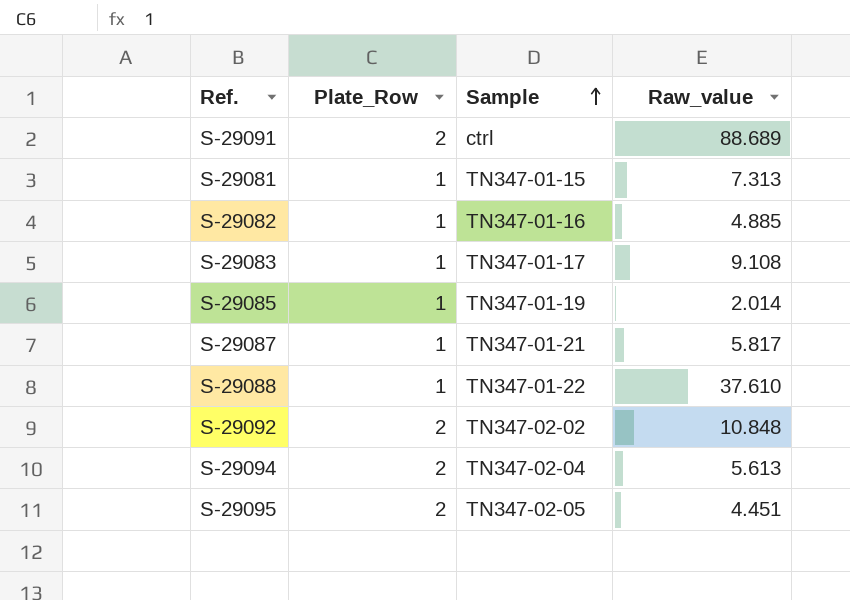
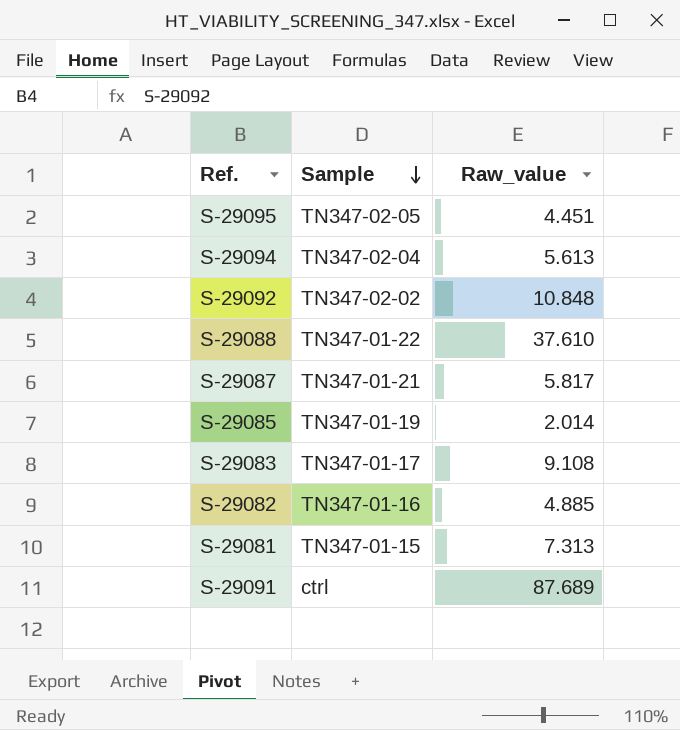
row order: Sample ascending -> Sample descending
column Plate_Row | position: 2 -> none
S-29091 | Raw_value: 88.689 -> 87.689

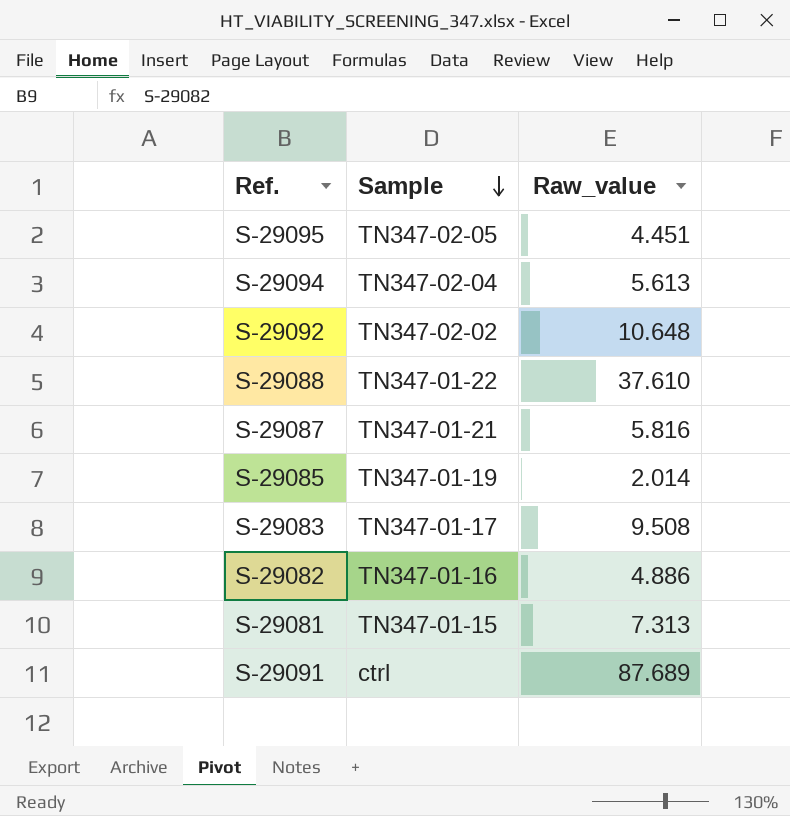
S-29092 | Raw_value: 10.848 -> 10.648
S-29087 | Raw_value: 5.817 -> 5.816
S-29083 | Raw_value: 9.108 -> 9.508
S-29082 | Raw_value: 4.885 -> 4.886

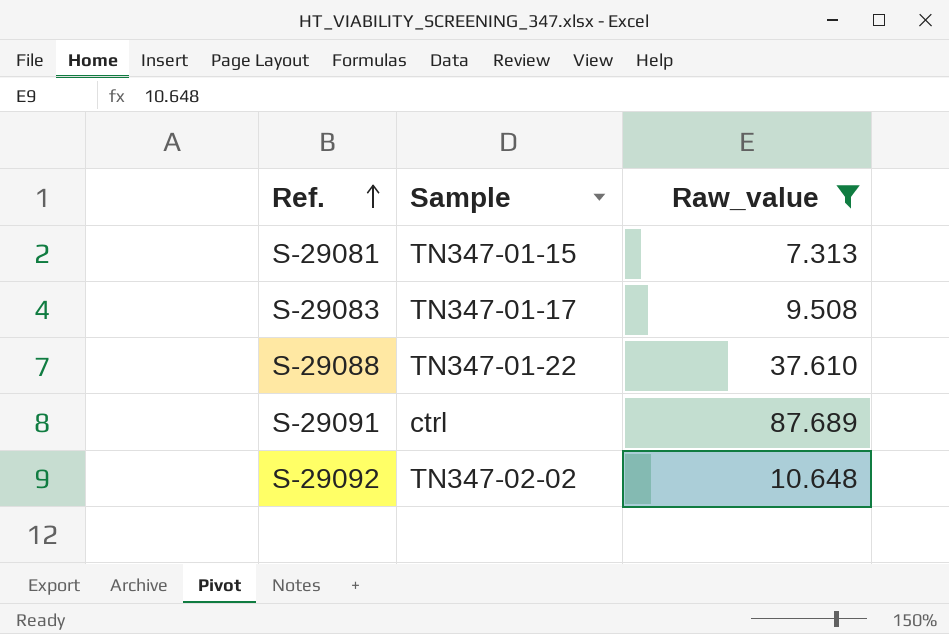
filter: none -> Raw_value >= 7.313
row order: Sample descending -> Ref. ascending

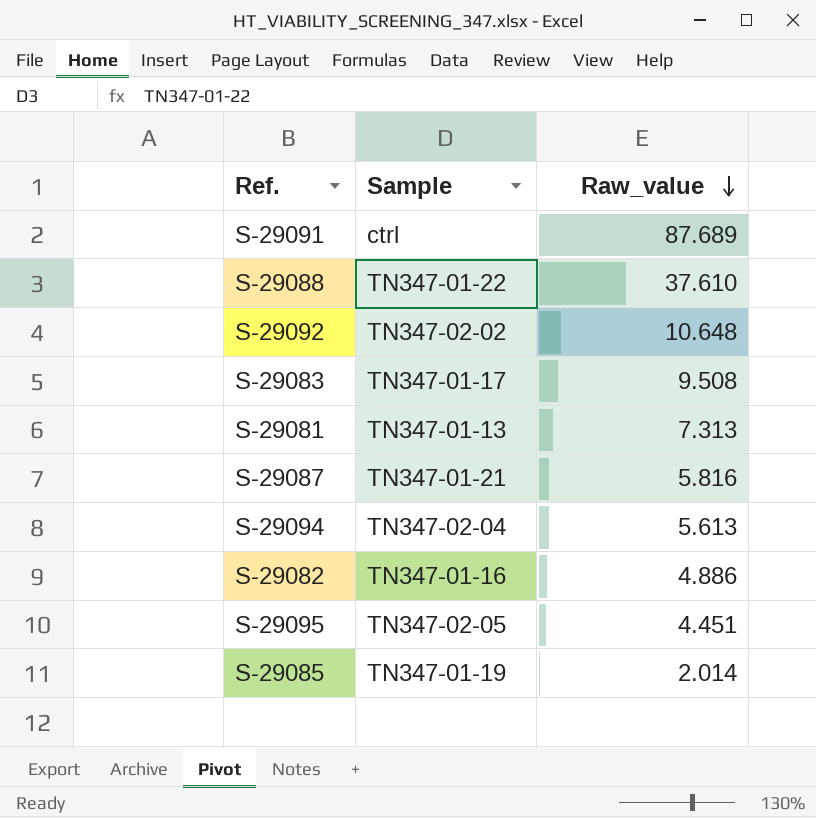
filter: Raw_value >= 7.313 -> none
row order: Ref. ascending -> Raw_value descending
S-29081 | Sample: TN347-01-15 -> TN347-01-13

